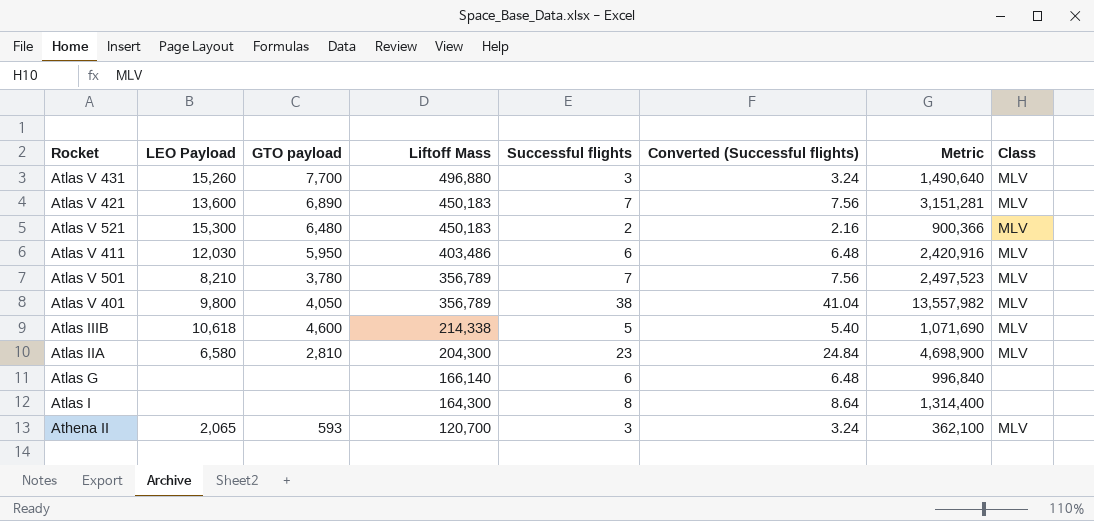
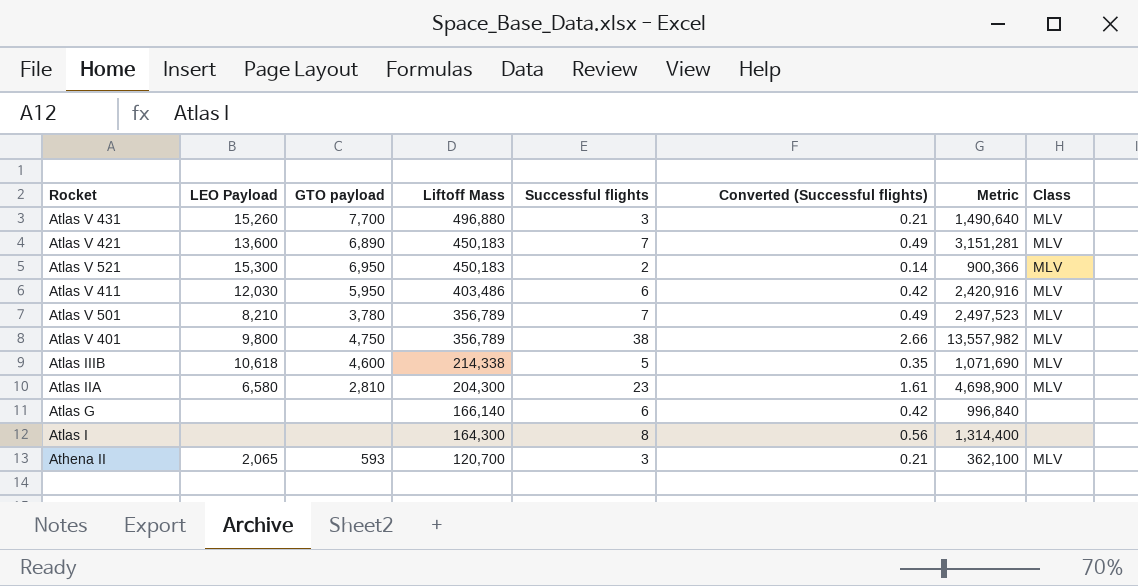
column Converted (Successful flights) | formula: [Successful flights] * 1.08 -> [Successful flights] * 0.07
Atlas V 521 | GTO payload: 6,480 -> 6,950
Atlas V 401 | GTO payload: 4,050 -> 4,750

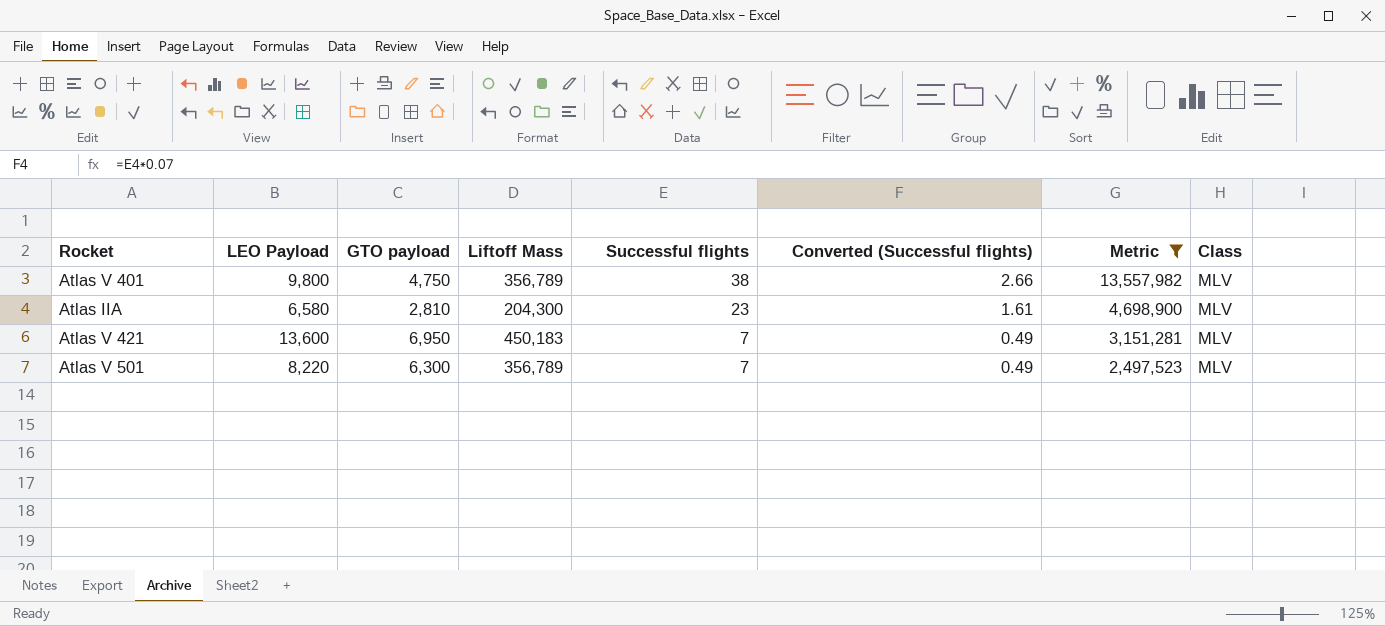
filter: none -> Metric >= 2,497,523
row order: Liftoff Mass descending -> Successful flights descending
Atlas V 421 | GTO payload: 6,890 -> 6,950
Atlas V 501 | LEO Payload: 8,210 -> 8,220
Atlas V 501 | GTO payload: 3,780 -> 6,300

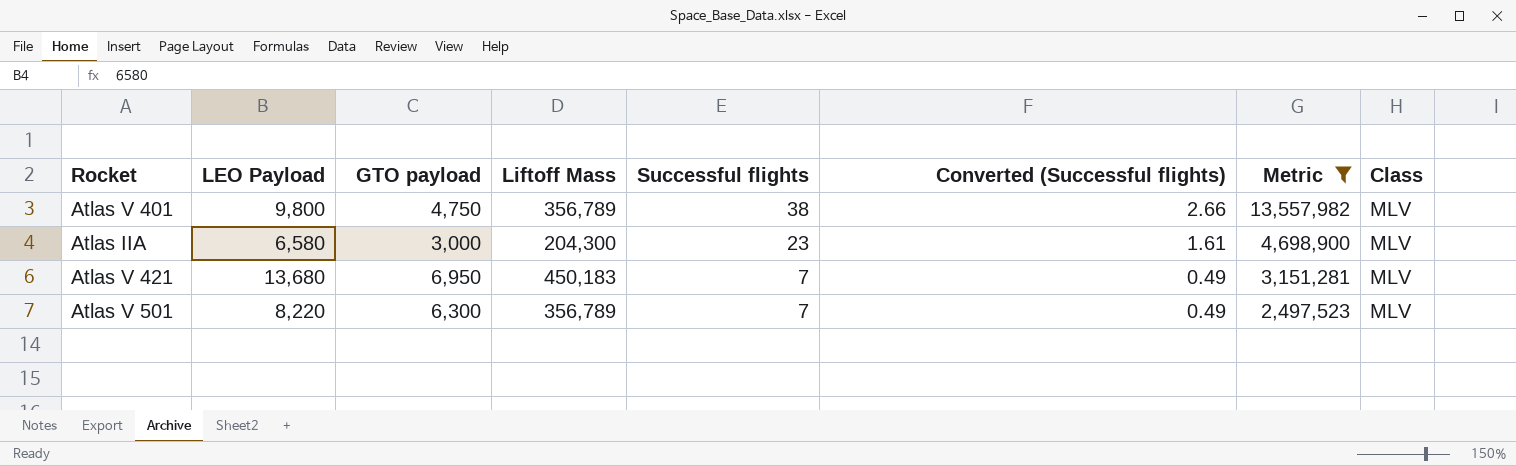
Atlas IIA | GTO payload: 2,810 -> 3,000
Atlas V 421 | LEO Payload: 13,600 -> 13,680

